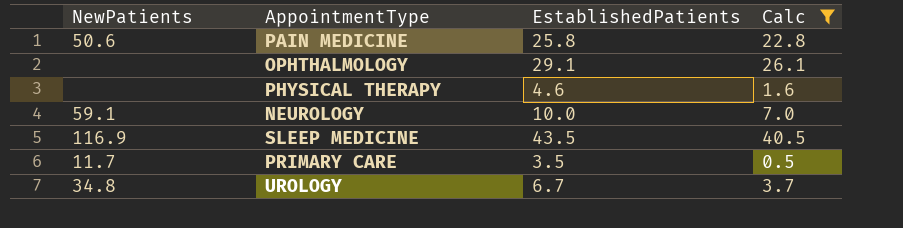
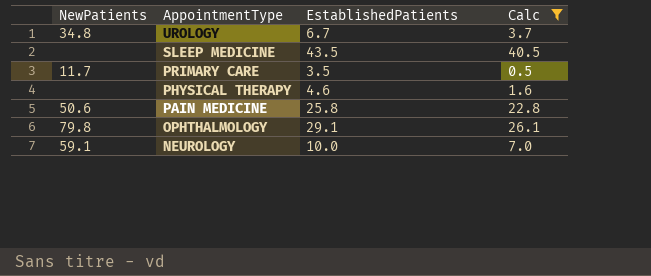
row order: none -> AppointmentType descending
SLEEP MEDICINE | NewPatients: 116.9 -> none
OPHTHALMOLOGY | NewPatients: none -> 79.8

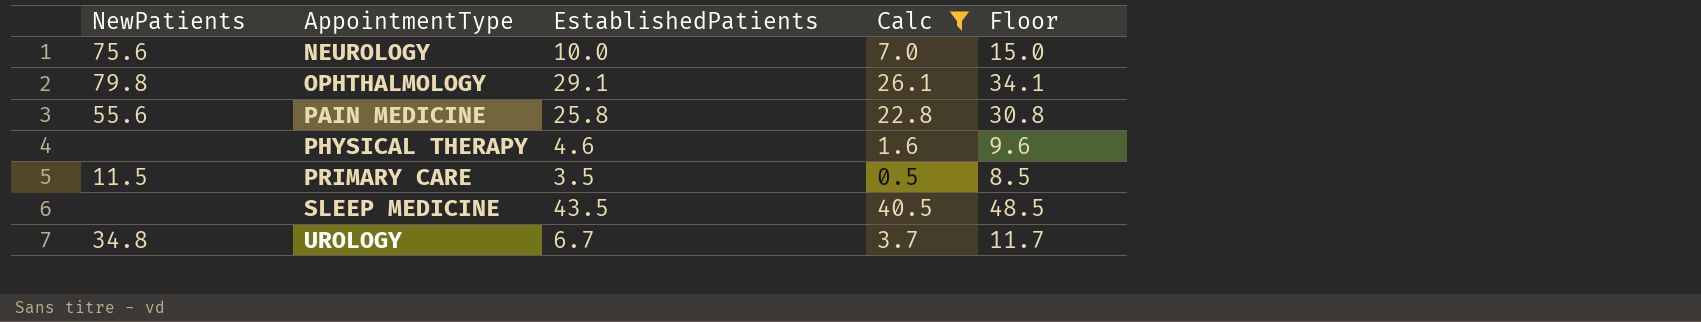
row order: AppointmentType descending -> AppointmentType ascending
column Floor | formula: none -> [EstablishedPatients] + 5
NEUROLOGY | NewPatients: 59.1 -> 75.6
PAIN MEDICINE | NewPatients: 50.6 -> 55.6
PRIMARY CARE | NewPatients: 11.7 -> 11.5

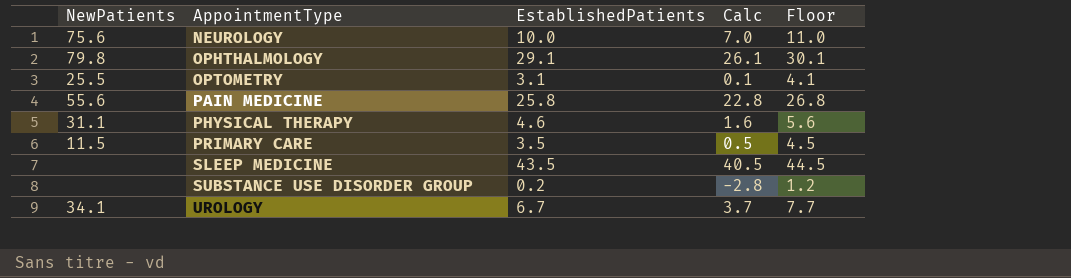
filter: Calc >= 0.5 -> none
column Floor | formula: [EstablishedPatients] + 5 -> [EstablishedPatients] + 1
PHYSICAL THERAPY | NewPatients: none -> 31.1
UROLOGY | NewPatients: 34.8 -> 34.1

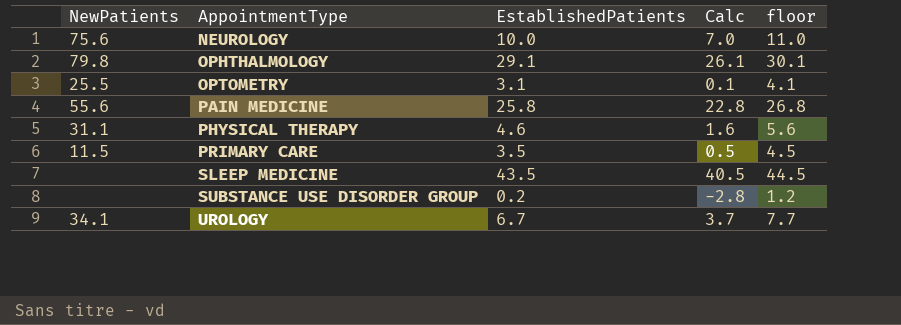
column name: Floor -> floor

